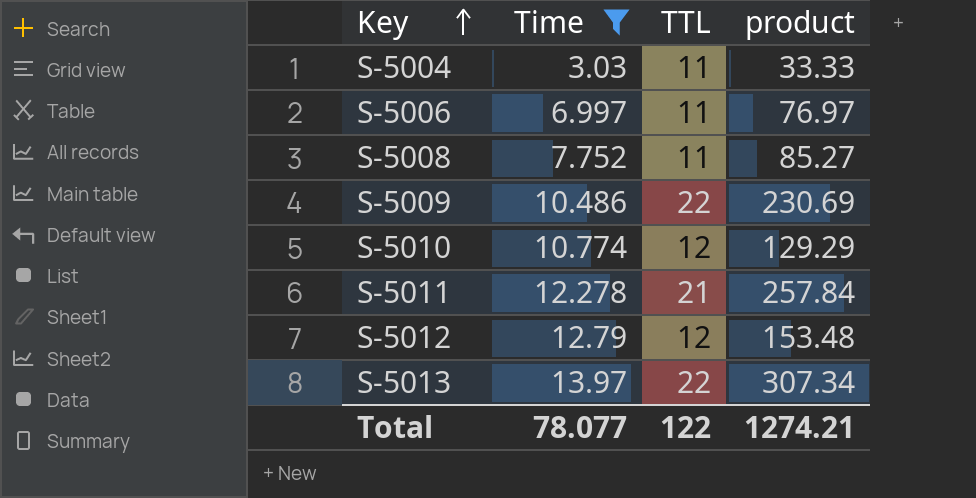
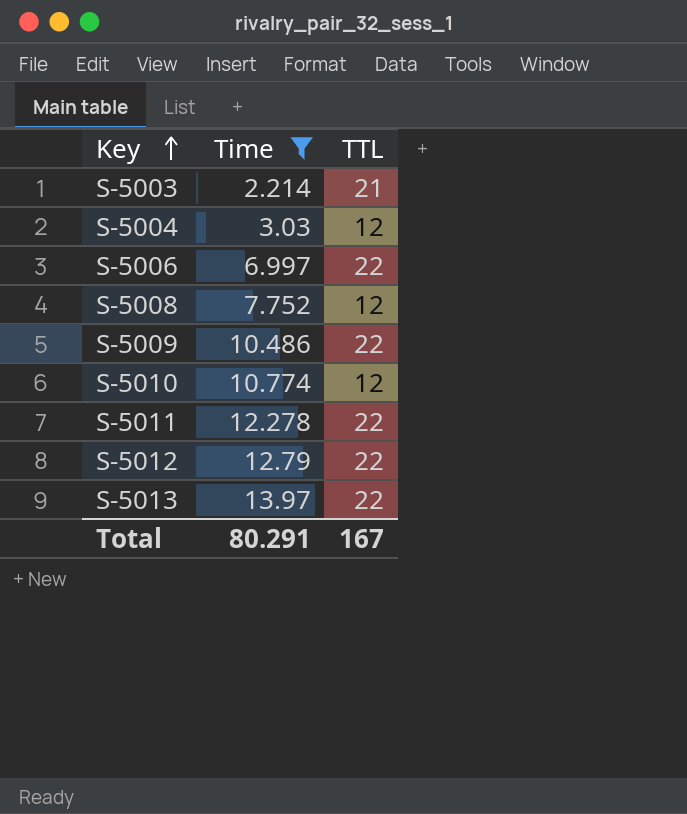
column product | formula: [Time] * [TTL] -> none
row S-5003: none -> 2.214 | 21
S-5004 | TTL: 11 -> 12
S-5006 | TTL: 11 -> 22
S-5008 | TTL: 11 -> 12
S-5011 | TTL: 21 -> 22
S-5012 | TTL: 12 -> 22
Total | Time: 78.077 -> 80.291
Total | TTL: 122 -> 167

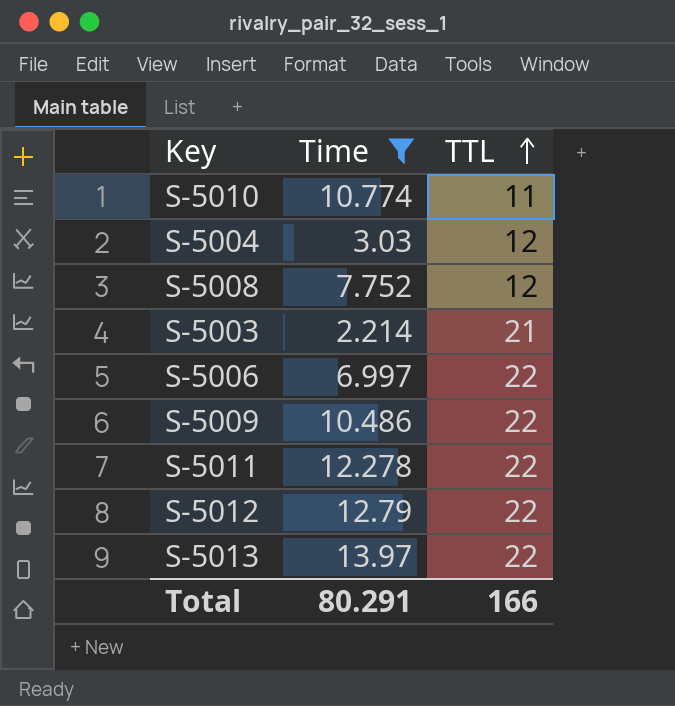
row order: Key ascending -> TTL ascending
S-5010 | TTL: 12 -> 11
Total | TTL: 167 -> 166

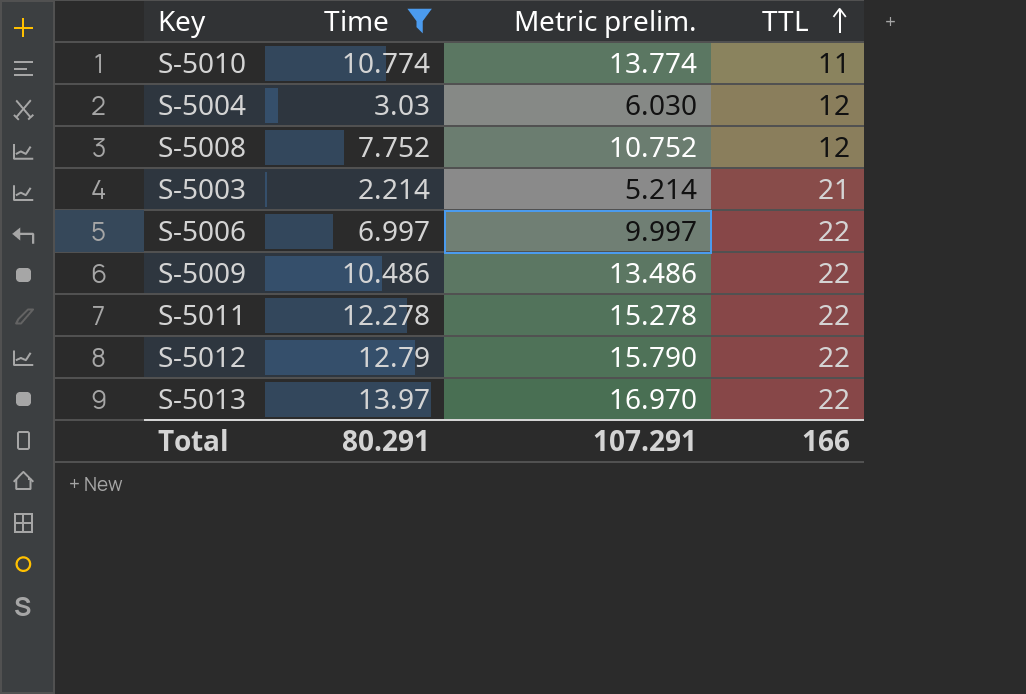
column Metric prelim. | formula: none -> [Time] + 3

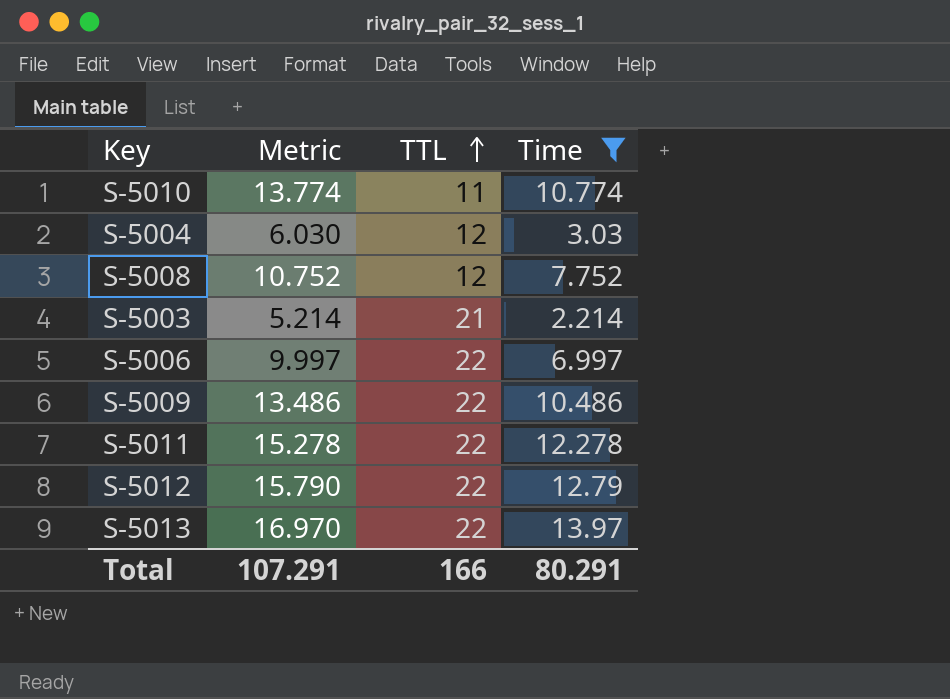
column name: Metric prelim. -> Metric
column Time | position: 2 -> 4

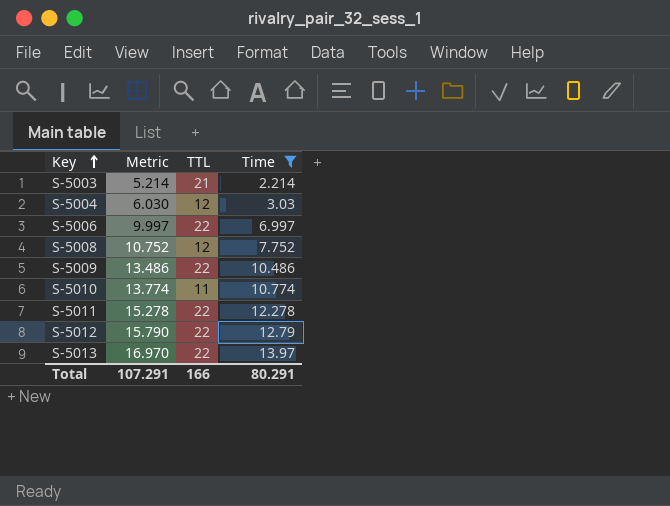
row order: TTL ascending -> Key ascending

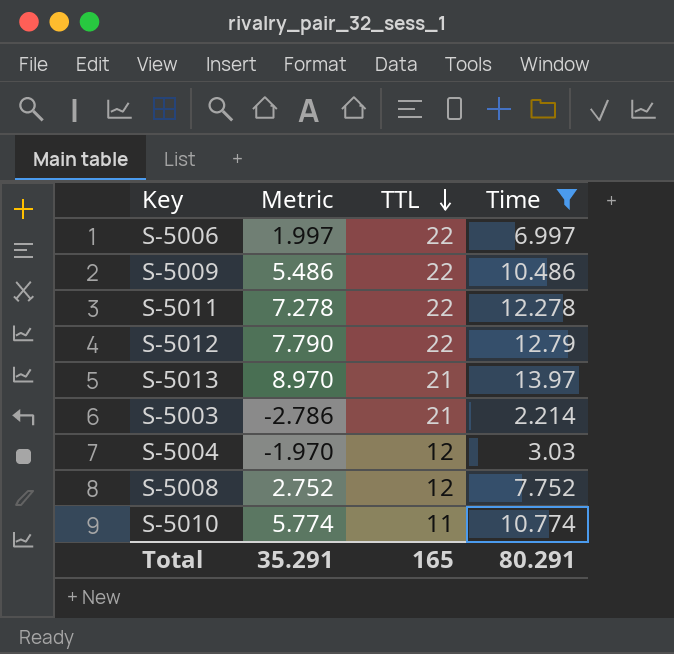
row order: Key ascending -> TTL descending
column Metric | formula: [Time] + 3 -> [Time] - 5
S-5013 | TTL: 22 -> 21
Total | Metric: 107.291 -> 35.291
Total | TTL: 166 -> 165

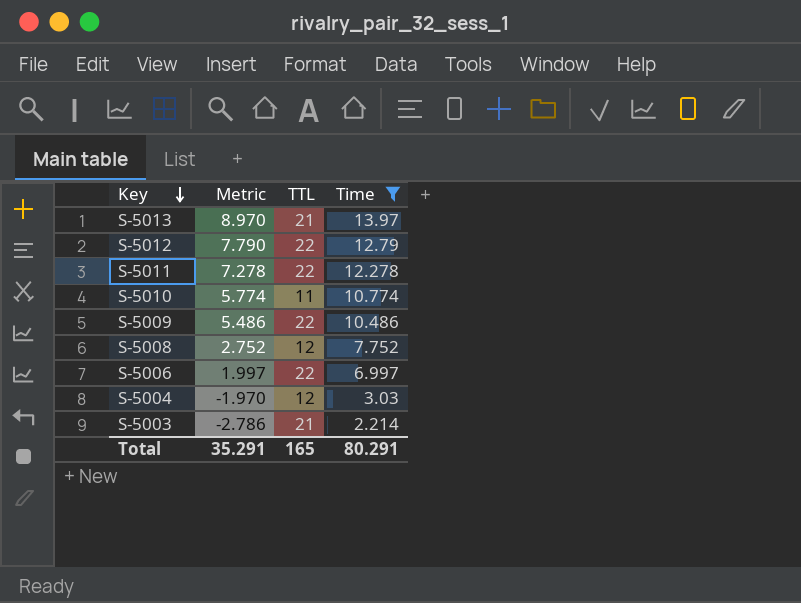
row order: TTL descending -> Key descending

